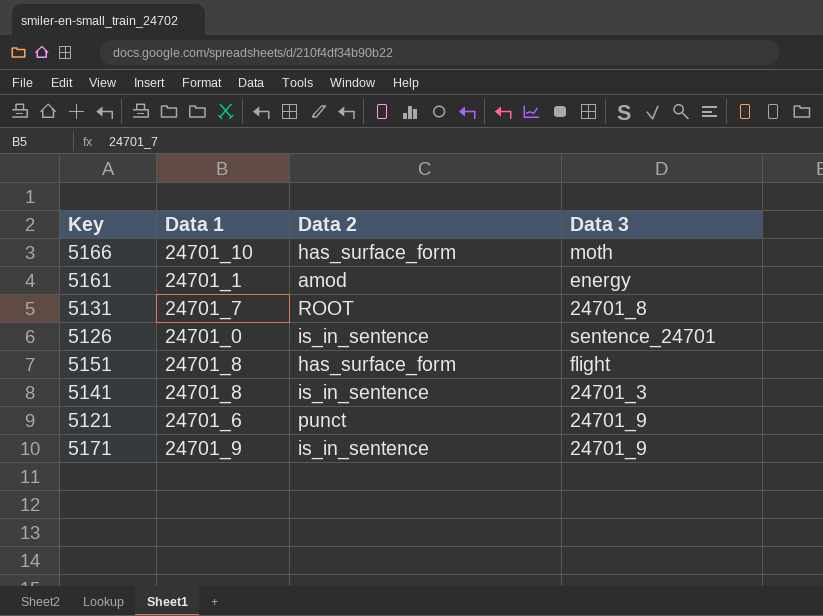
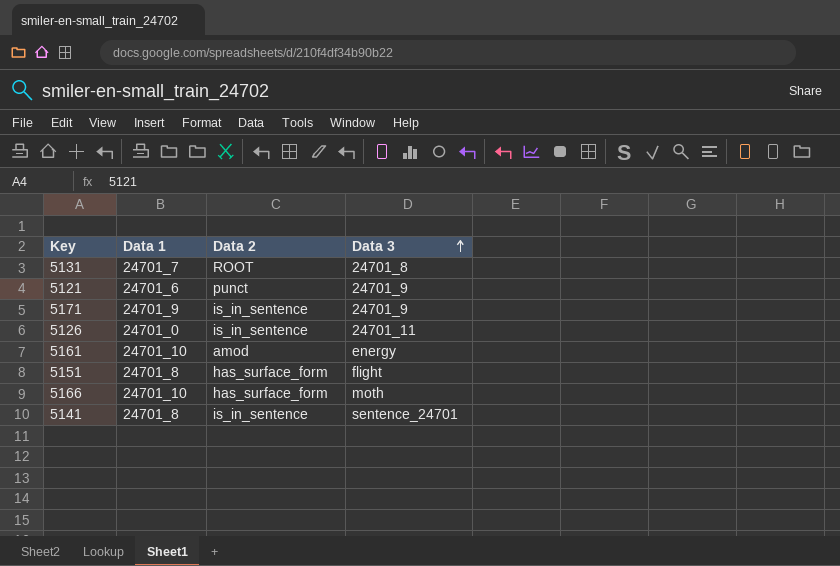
row order: none -> Data 3 ascending
5126 | Data 3: sentence_24701 -> 24701_11
5161 | Data 1: 24701_1 -> 24701_10
5141 | Data 3: 24701_3 -> sentence_24701

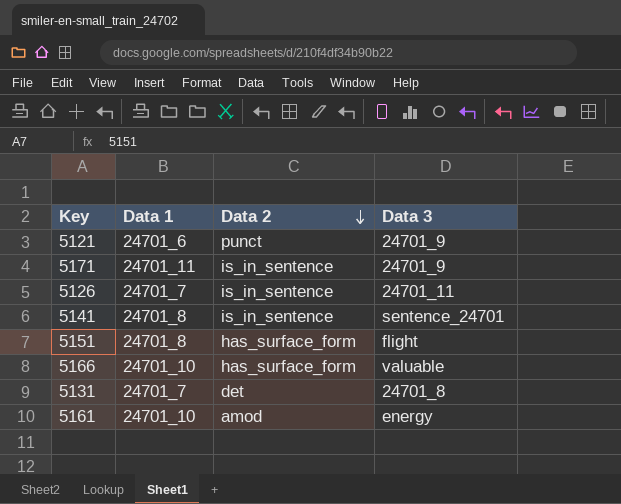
row order: Data 3 ascending -> Data 2 descending
5171 | Data 1: 24701_9 -> 24701_11
5126 | Data 1: 24701_0 -> 24701_7
5166 | Data 3: moth -> valuable
5131 | Data 2: ROOT -> det

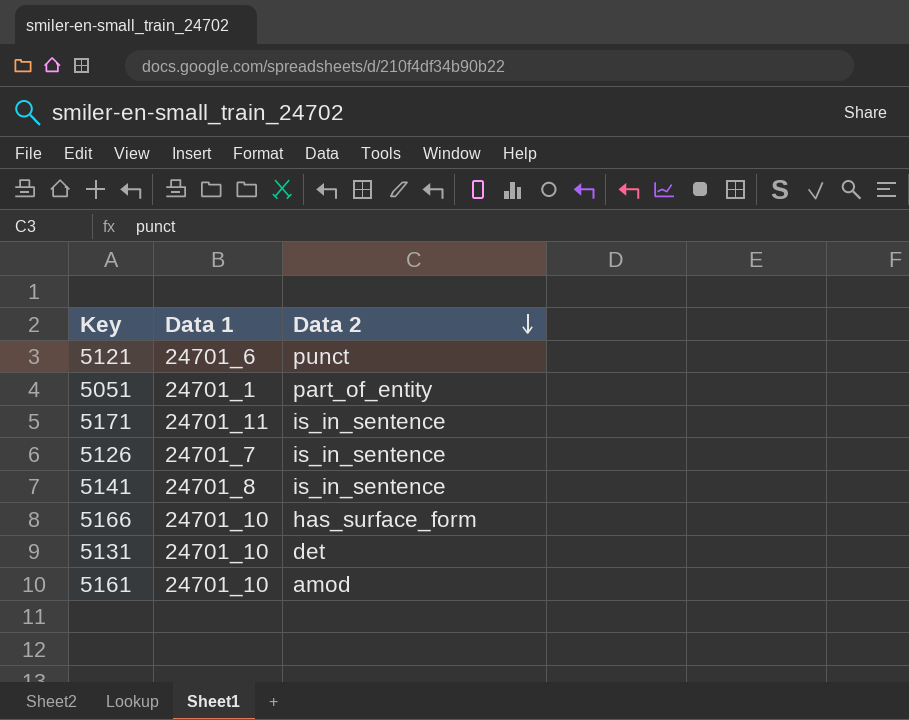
column Data 3 | position: 4 -> none
row 5151: 24701_8 | has_surface_form | flight -> none
row 5051: none -> 24701_1 | part_of_entity
5131 | Data 1: 24701_7 -> 24701_10

